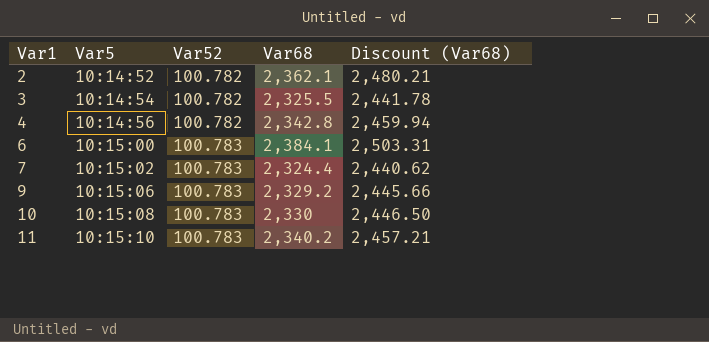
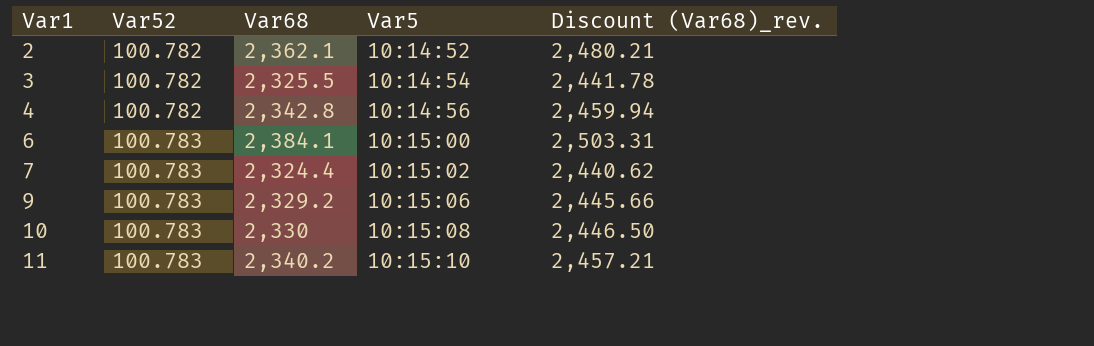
column Var5 | position: 2 -> 4
column name: Discount (Var68) -> Discount (Var68)_rev.

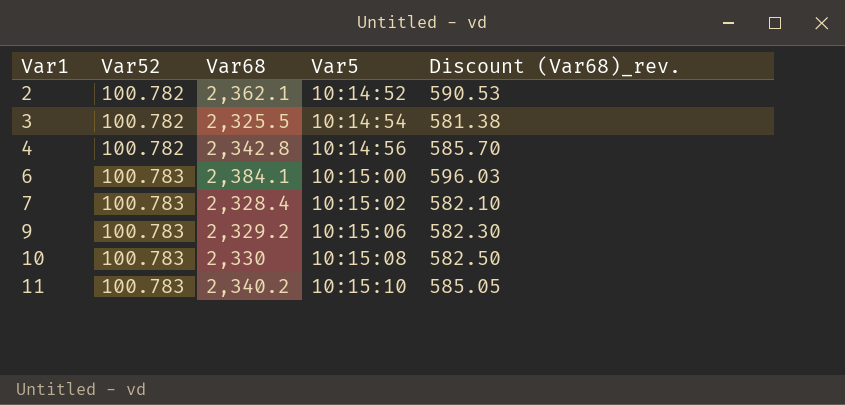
column Discount (Var68)_rev. | formula: [Var68] * 1.05 -> [Var68] * 0.25
7 | Var68: 2,324.4 -> 2,328.4

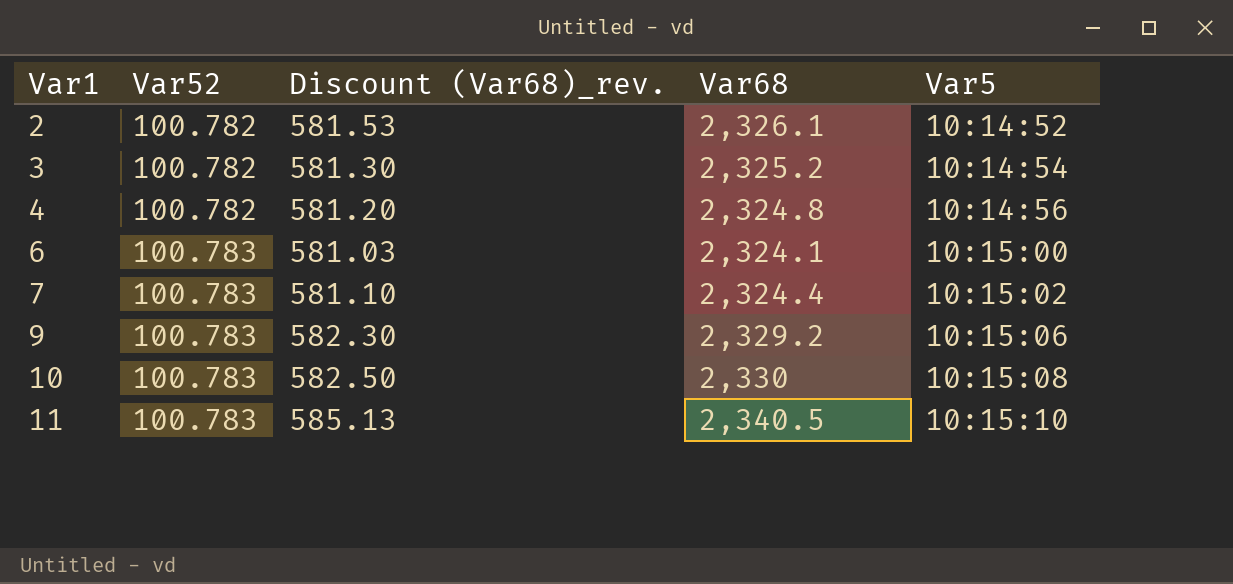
column Discount (Var68)_rev. | position: 5 -> 3
2 | Discount (Var68)_rev.: 590.53 -> 581.53
2 | Var68: 2,362.1 -> 2,326.1
3 | Discount (Var68)_rev.: 581.38 -> 581.30
3 | Var68: 2,325.5 -> 2,325.2
4 | Discount (Var68)_rev.: 585.70 -> 581.20
4 | Var68: 2,342.8 -> 2,324.8
6 | Discount (Var68)_rev.: 596.03 -> 581.03
6 | Var68: 2,384.1 -> 2,324.1
7 | Discount (Var68)_rev.: 582.10 -> 581.10
7 | Var68: 2,328.4 -> 2,324.4
11 | Discount (Var68)_rev.: 585.05 -> 585.13
11 | Var68: 2,340.2 -> 2,340.5

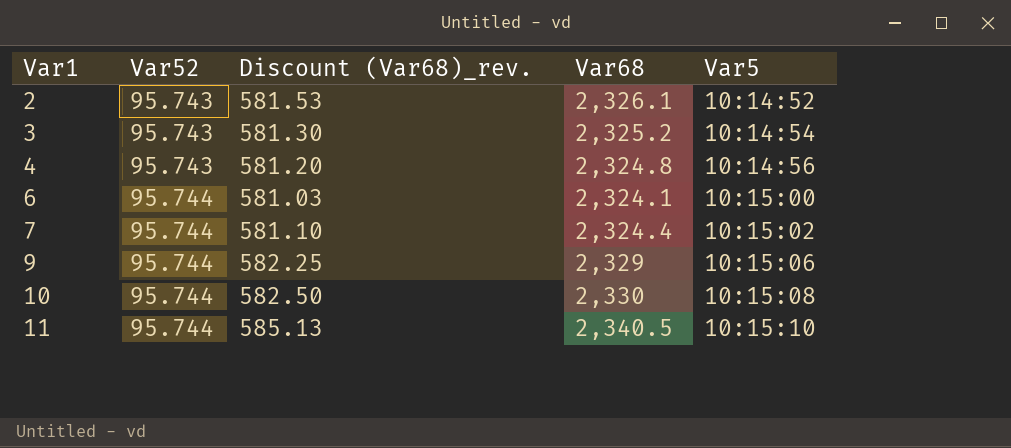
2 | Var52: 100.782 -> 95.743
3 | Var52: 100.782 -> 95.743
4 | Var52: 100.782 -> 95.743
6 | Var52: 100.783 -> 95.744
7 | Var52: 100.783 -> 95.744
9 | Var52: 100.783 -> 95.744
9 | Discount (Var68)_rev.: 582.30 -> 582.25
9 | Var68: 2,329.2 -> 2,329
10 | Var52: 100.783 -> 95.744
11 | Var52: 100.783 -> 95.744

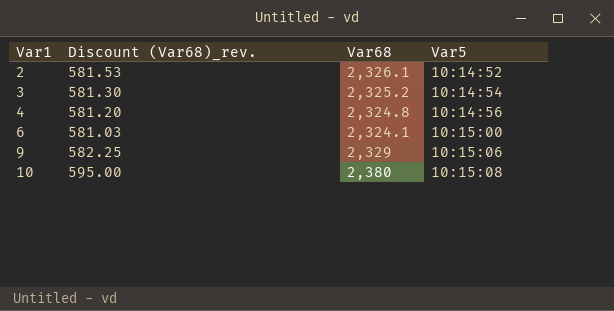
column Var52 | position: 2 -> none
row 7: 95.744 | 581.10 | 2,324.4 | 10:15:02 -> none
row 11: 95.744 | 585.13 | 2,340.5 | 10:15:10 -> none
10 | Discount (Var68)_rev.: 582.50 -> 595.00
10 | Var68: 2,330 -> 2,380

